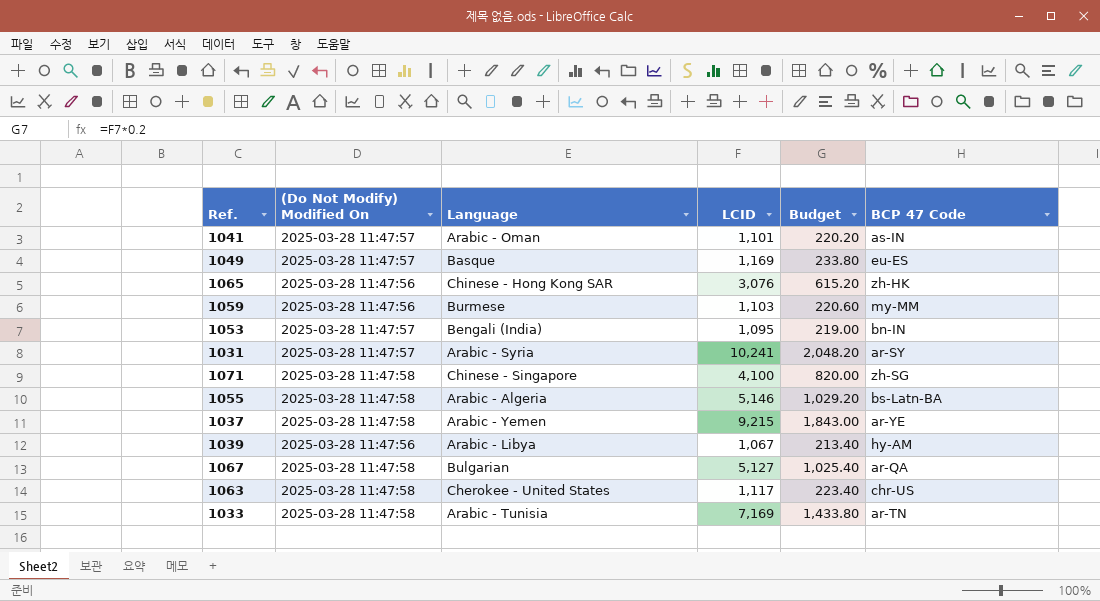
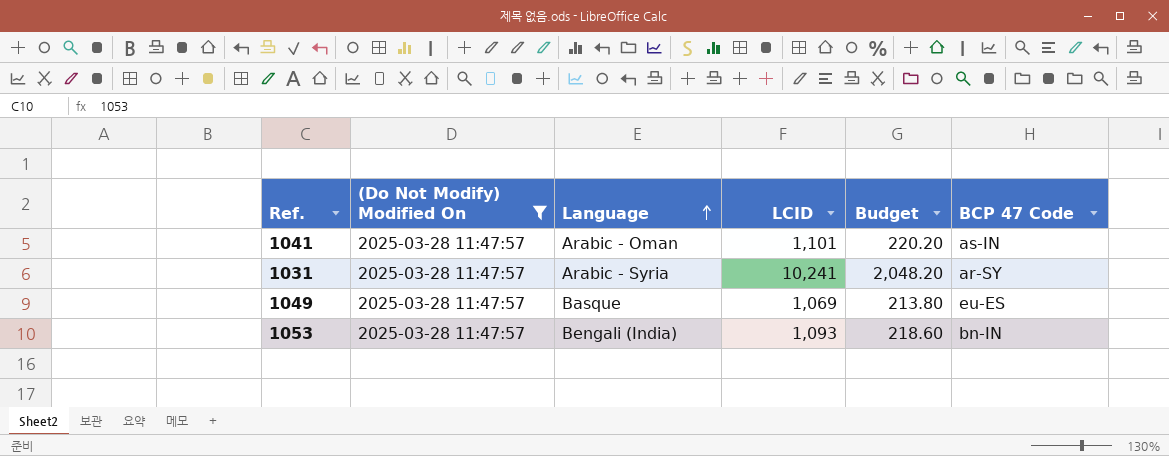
filter: none -> (Do Not Modify) Modified On = 2025-03-28 11:47:57
row order: none -> Language ascending
1049 | LCID: 1,169 -> 1,069
1049 | Budget: 233.80 -> 213.80
1053 | LCID: 1,095 -> 1,093
1053 | Budget: 219.00 -> 218.60

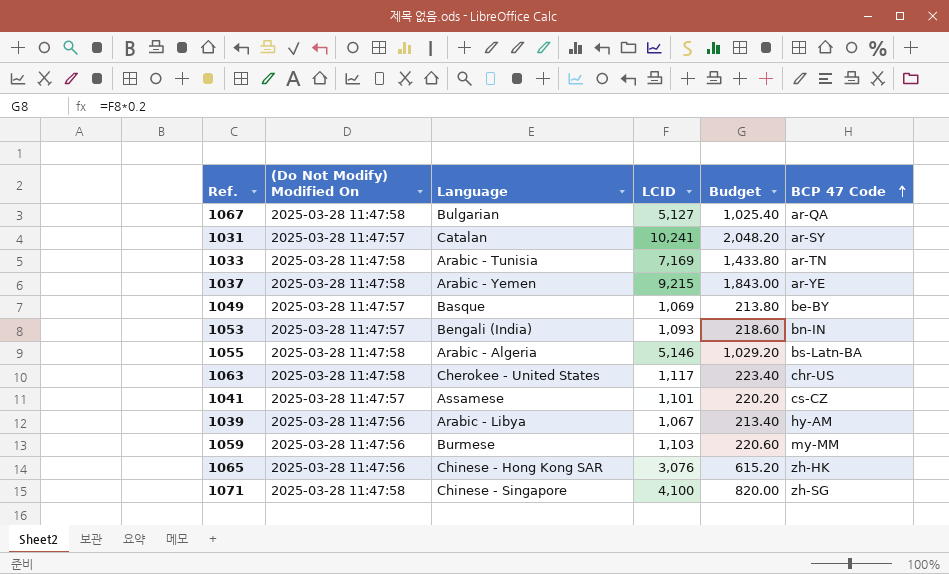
filter: (Do Not Modify) Modified On = 2025-03-28 11:47:57 -> none
row order: Language ascending -> BCP 47 Code ascending
1031 | Language: Arabic - Syria -> Catalan
1049 | BCP 47 Code: eu-ES -> be-BY
1041 | Language: Arabic - Oman -> Assamese
1041 | BCP 47 Code: as-IN -> cs-CZ

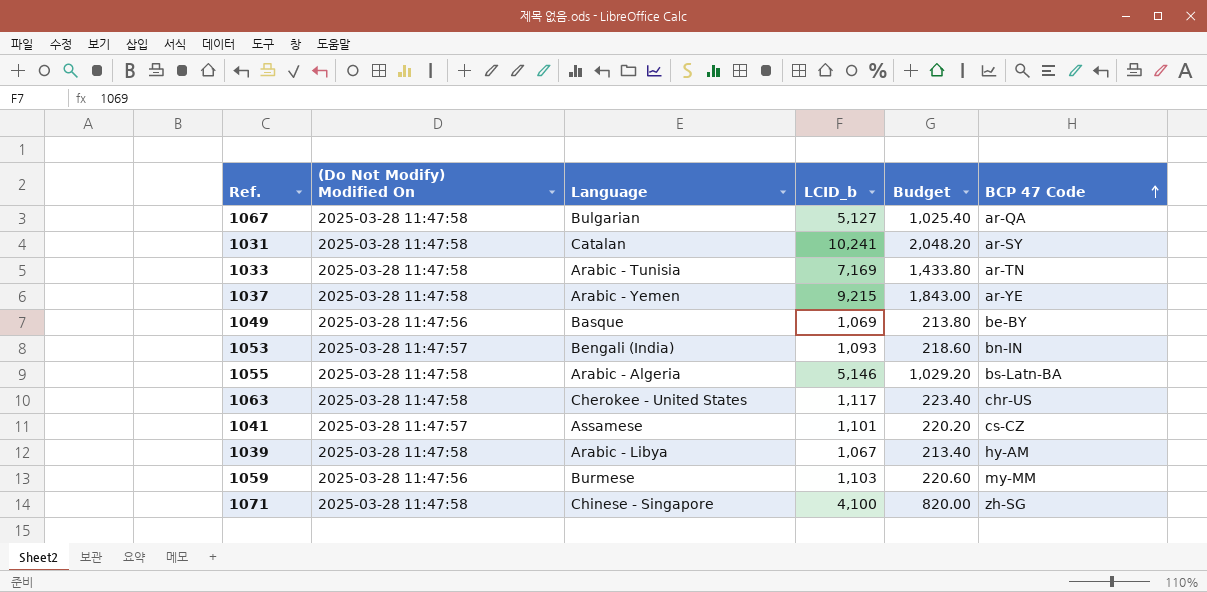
column name: LCID -> LCID_b
row 1065: 2025-03-28 11:47:56 | Chinese - Hong Kong SAR | 3,076 | 615.20 | zh-HK -> none
1031 | (Do Not Modify) Modified On: 2025-03-28 11:47:57 -> 2025-03-28 11:47:58
1049 | (Do Not Modify) Modified On: 2025-03-28 11:47:57 -> 2025-03-28 11:47:56
1039 | (Do Not Modify) Modified On: 2025-03-28 11:47:56 -> 2025-03-28 11:47:58

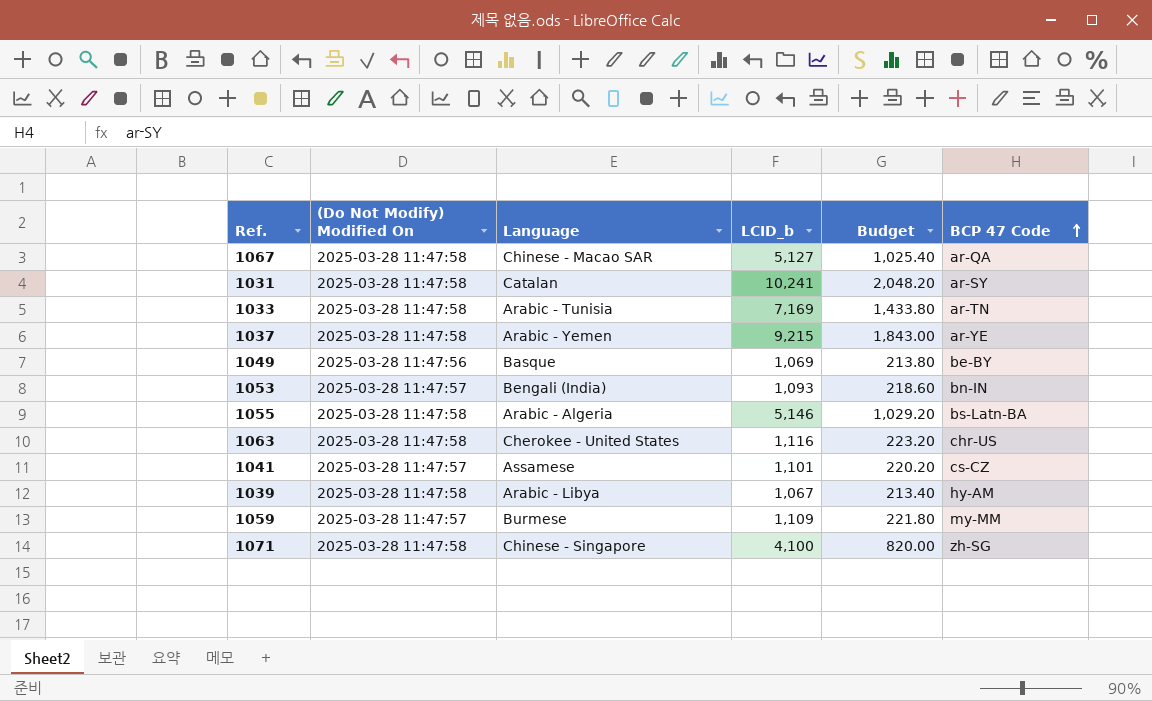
1067 | Language: Bulgarian -> Chinese - Macao SAR
1063 | LCID_b: 1,117 -> 1,116
1063 | Budget: 223.40 -> 223.20
1059 | (Do Not Modify) Modified On: 2025-03-28 11:47:56 -> 2025-03-28 11:47:57
1059 | LCID_b: 1,103 -> 1,109
1059 | Budget: 220.60 -> 221.80

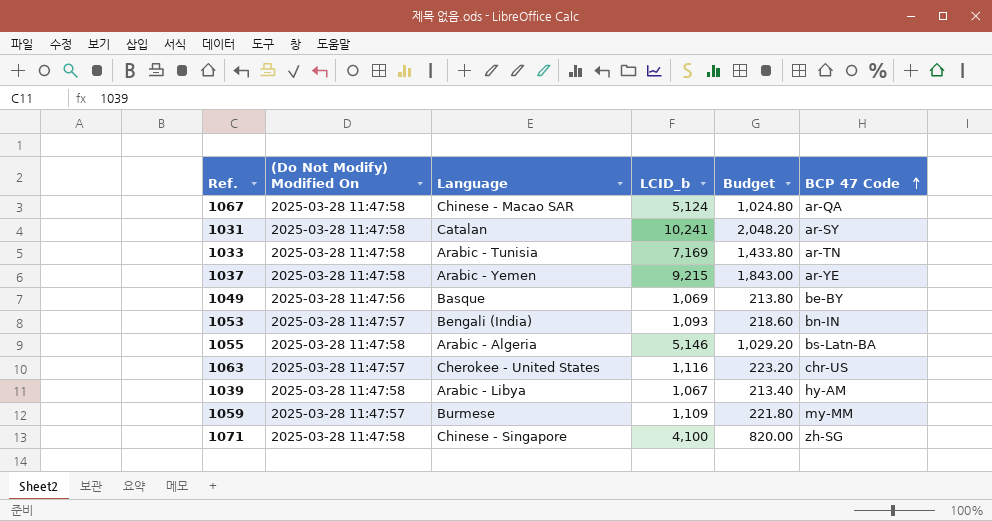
row 1041: 2025-03-28 11:47:57 | Assamese | 1,101 | 220.20 | cs-CZ -> none
1067 | LCID_b: 5,127 -> 5,124
1067 | Budget: 1,025.40 -> 1,024.80
1063 | (Do Not Modify) Modified On: 2025-03-28 11:47:58 -> 2025-03-28 11:47:57

